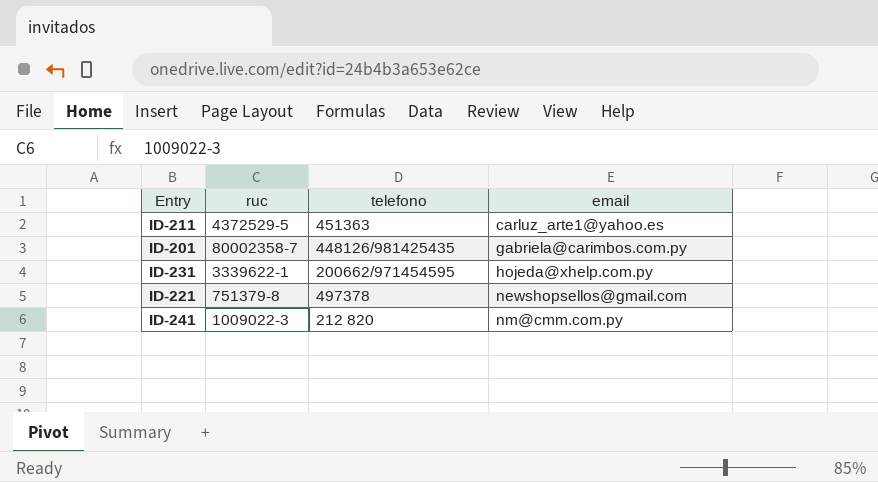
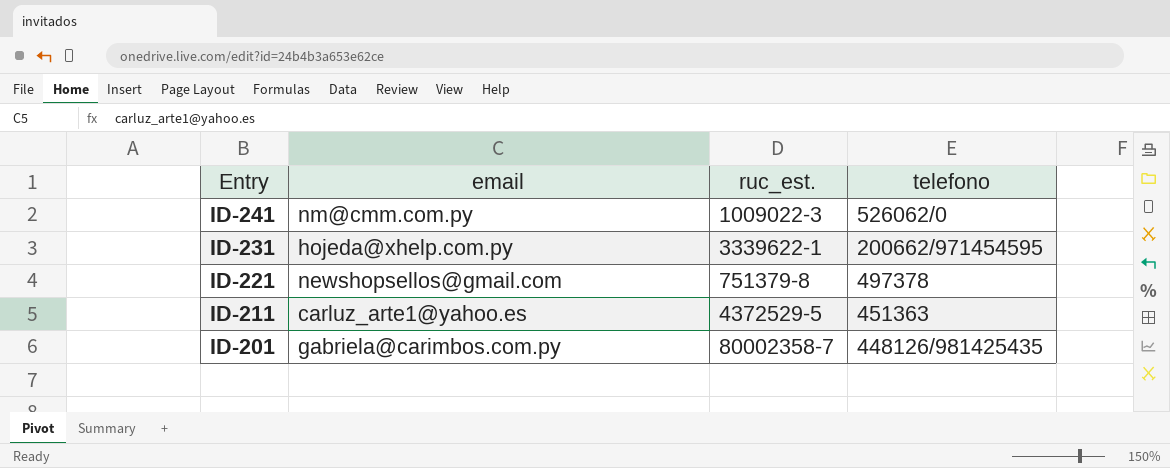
row order: email ascending -> Entry descending
column email | position: 4 -> 2
column name: ruc -> ruc_est.
ID-241 | telefono: 212 820 -> 526062/0

